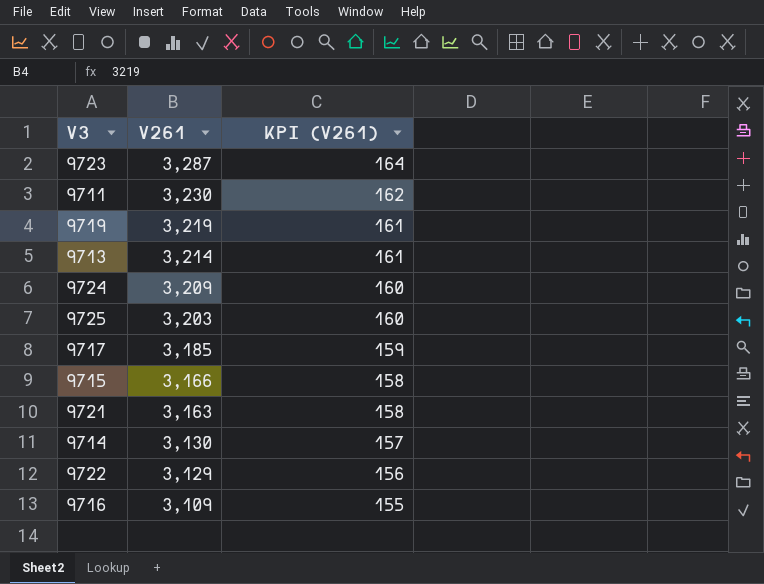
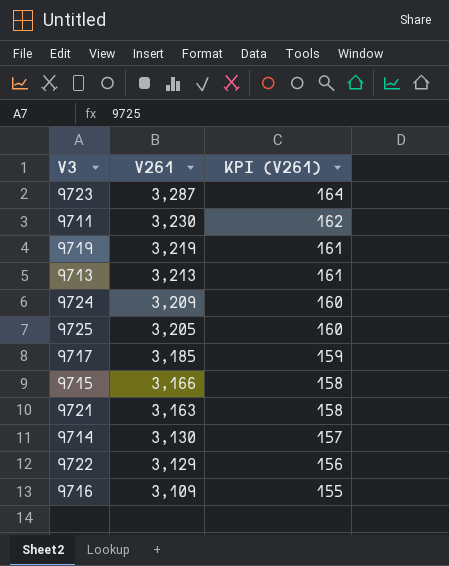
9713 | V261: 3,214 -> 3,213
9725 | V261: 3,203 -> 3,205

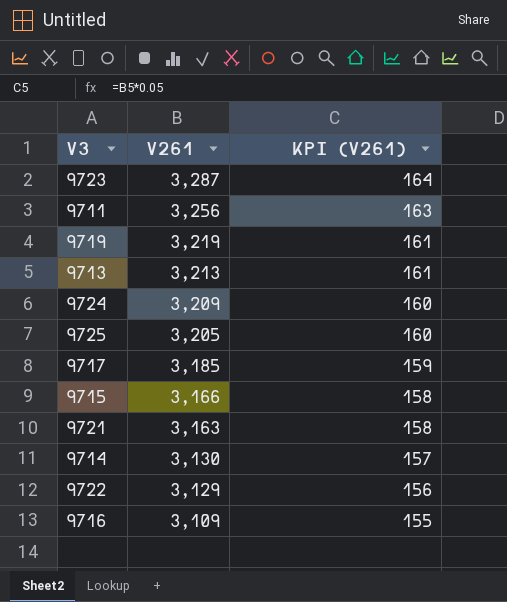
9711 | V261: 3,230 -> 3,256
9711 | KPI (V261): 162 -> 163

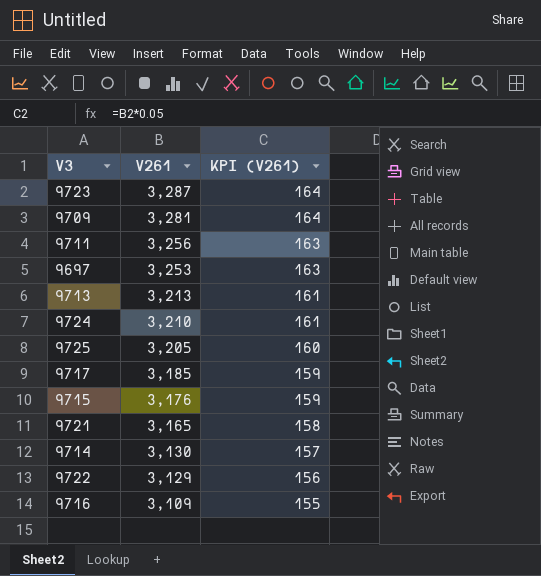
row 9719: 3,219 | 161 -> none
row 9709: none -> 3,281 | 164
row 9697: none -> 3,253 | 163
9724 | V261: 3,209 -> 3,210
9724 | KPI (V261): 160 -> 161
9715 | V261: 3,166 -> 3,176
9715 | KPI (V261): 158 -> 159
9721 | V261: 3,163 -> 3,165

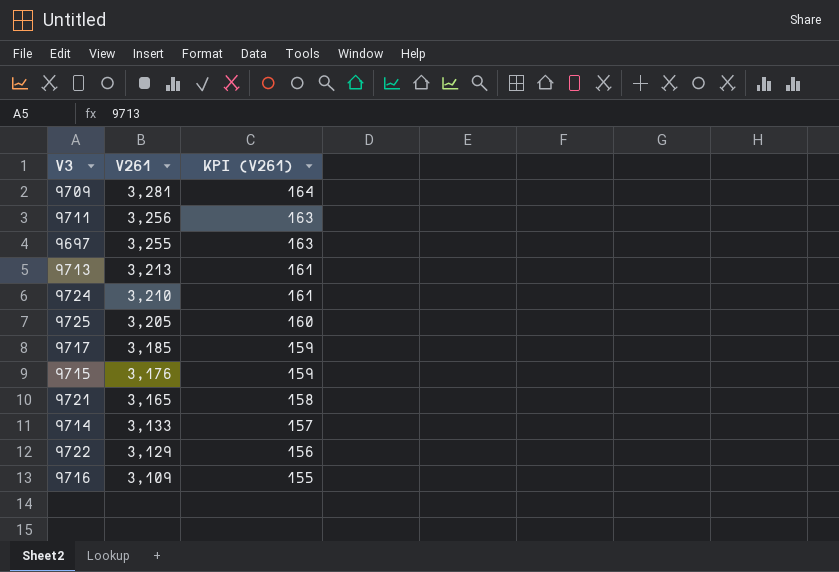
row 9723: 3,287 | 164 -> none
9697 | V261: 3,253 -> 3,255
9714 | V261: 3,130 -> 3,133

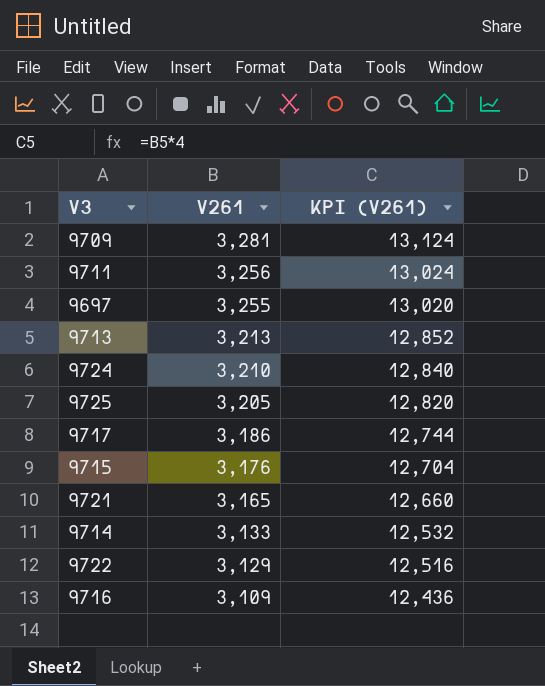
column KPI (V261) | formula: [V261] * 0.05 -> [V261] * 4
9717 | V261: 3,185 -> 3,186

